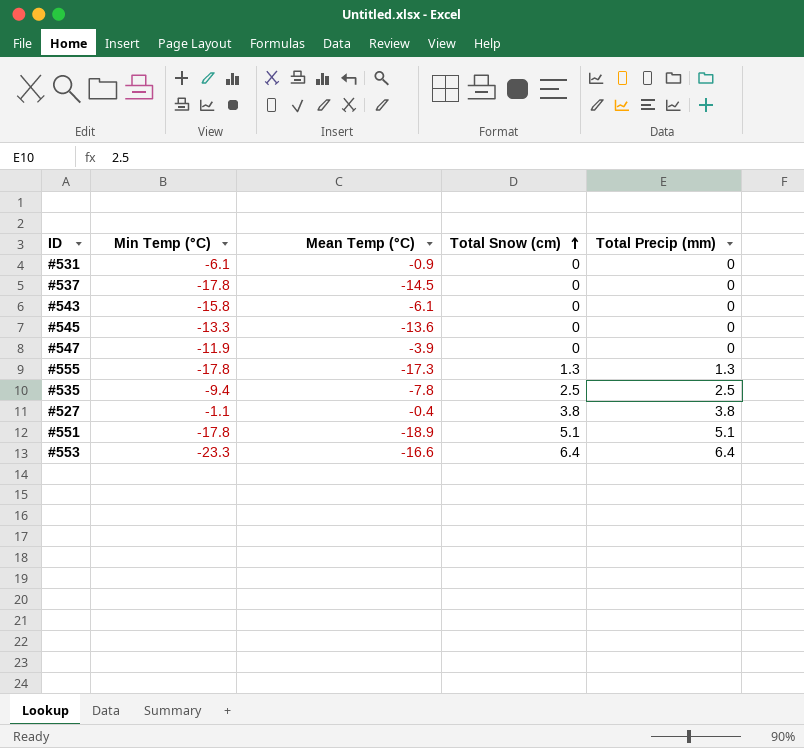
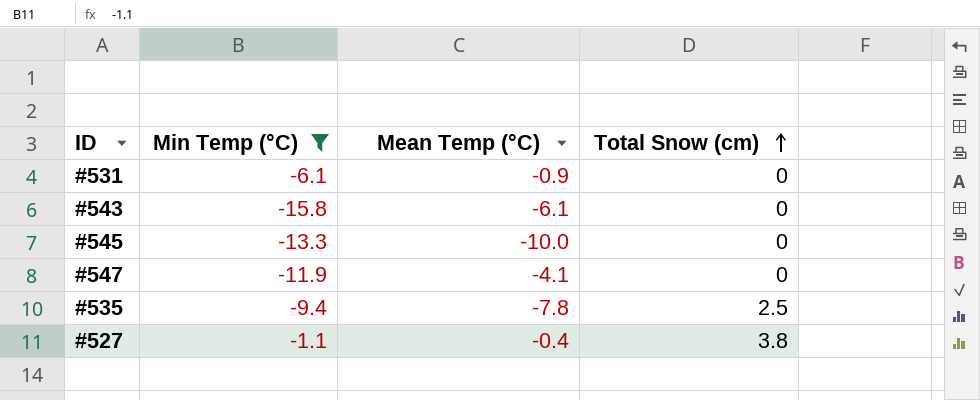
filter: none -> Min Temp (°C) >= -15.8
column Total Precip (mm) | position: 5 -> none
#545 | Mean Temp (°C): -13.6 -> -10.0
#547 | Mean Temp (°C): -3.9 -> -4.1

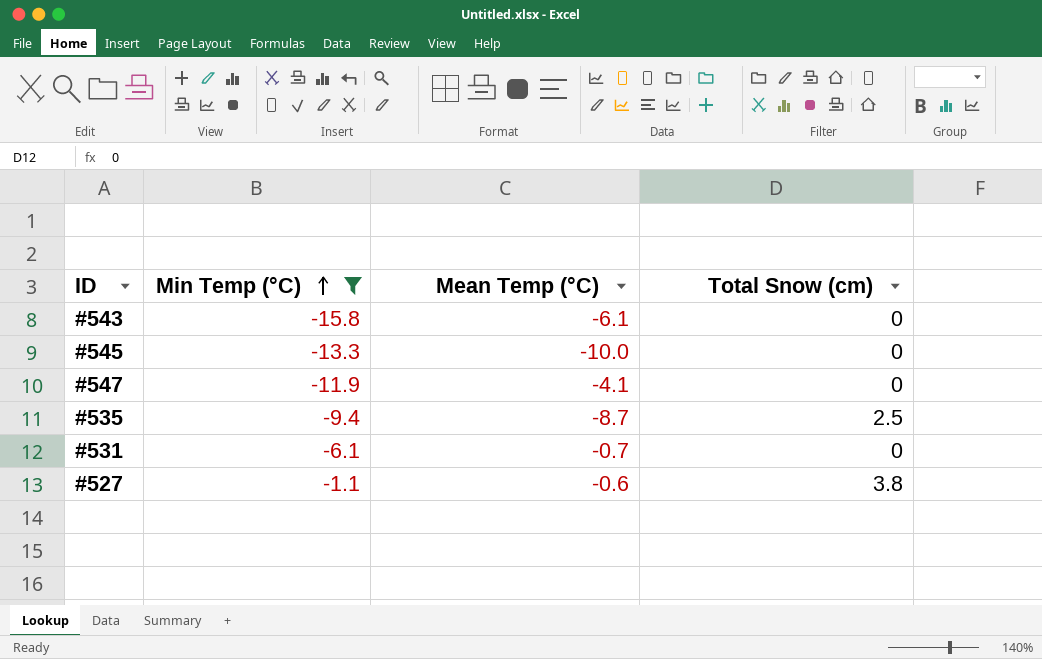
row order: Total Snow (cm) ascending -> Min Temp (°C) ascending
#535 | Mean Temp (°C): -7.8 -> -8.7
#531 | Mean Temp (°C): -0.9 -> -0.7
#527 | Mean Temp (°C): -0.4 -> -0.6

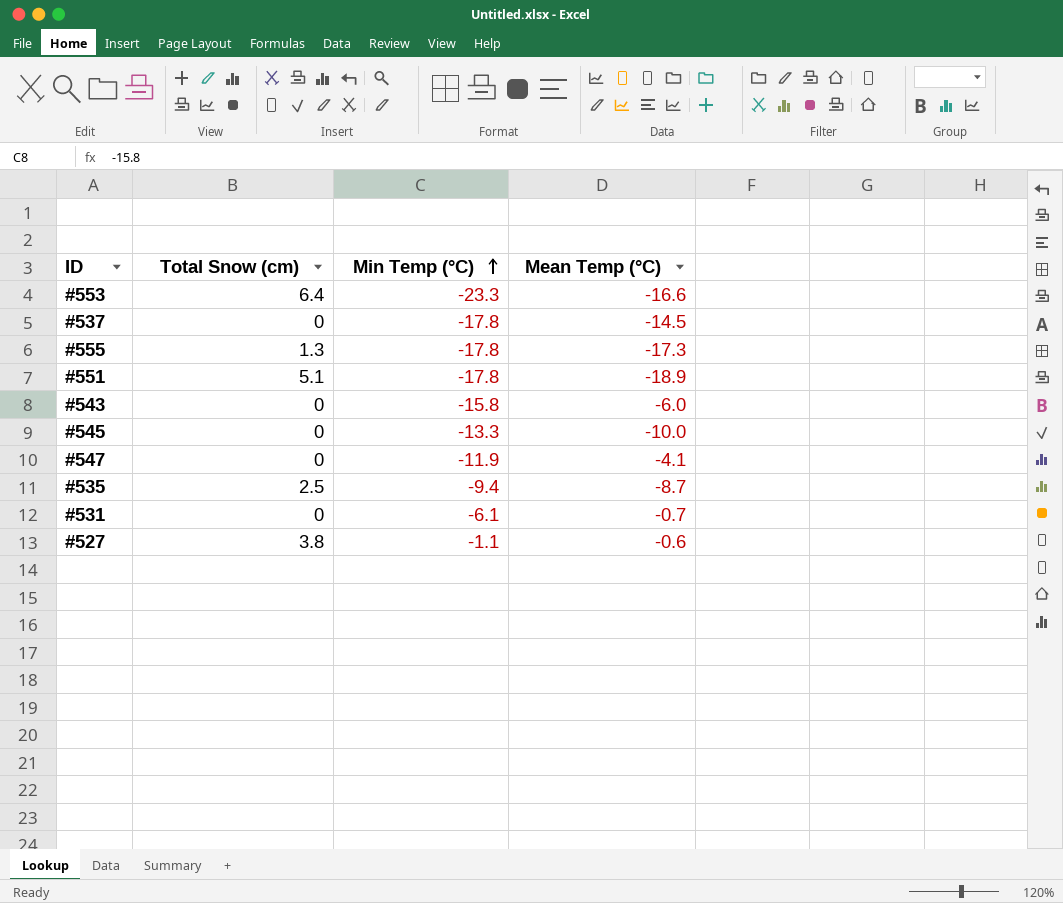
filter: Min Temp (°C) >= -15.8 -> none
column Total Snow (cm) | position: 4 -> 2
#543 | Mean Temp (°C): -6.1 -> -6.0

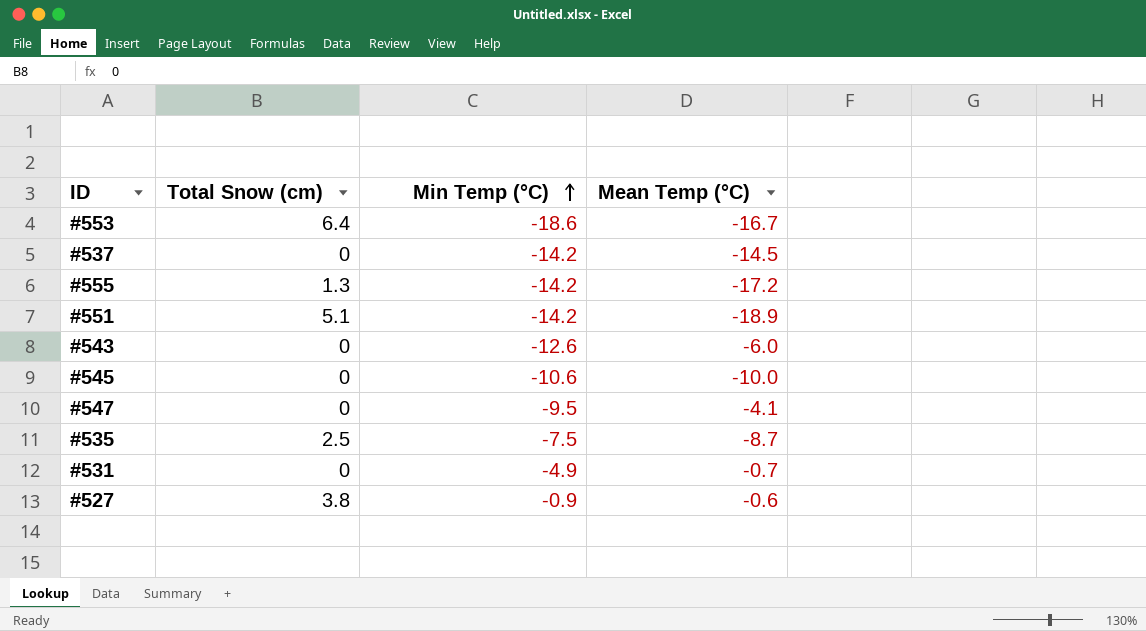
#553 | Min Temp (°C): -23.3 -> -18.6
#553 | Mean Temp (°C): -16.6 -> -16.7
#537 | Min Temp (°C): -17.8 -> -14.2
#555 | Min Temp (°C): -17.8 -> -14.2
#555 | Mean Temp (°C): -17.3 -> -17.2
#551 | Min Temp (°C): -17.8 -> -14.2
#543 | Min Temp (°C): -15.8 -> -12.6
#545 | Min Temp (°C): -13.3 -> -10.6
#547 | Min Temp (°C): -11.9 -> -9.5
#535 | Min Temp (°C): -9.4 -> -7.5
#531 | Min Temp (°C): -6.1 -> -4.9
#527 | Min Temp (°C): -1.1 -> -0.9

